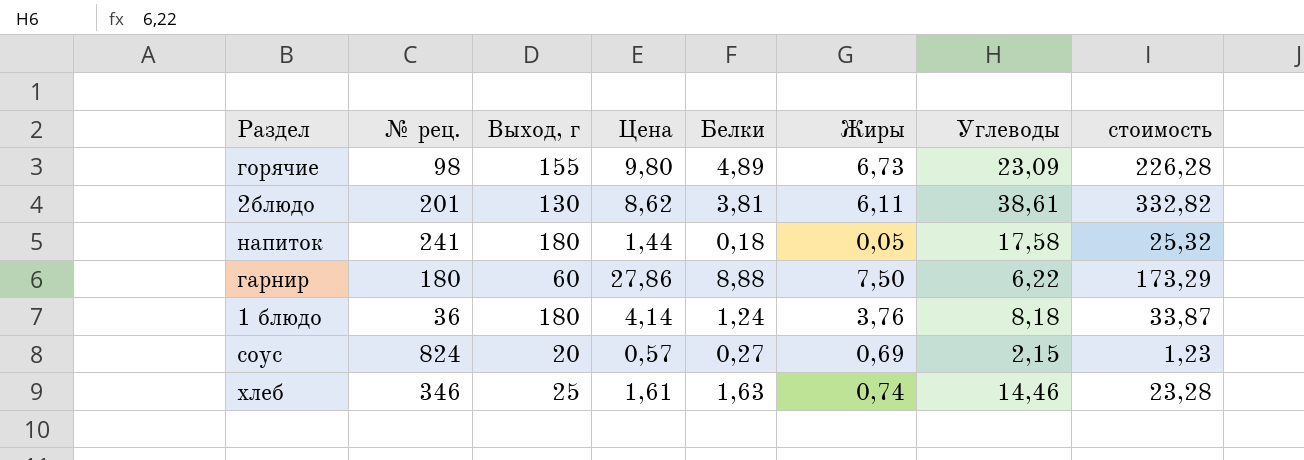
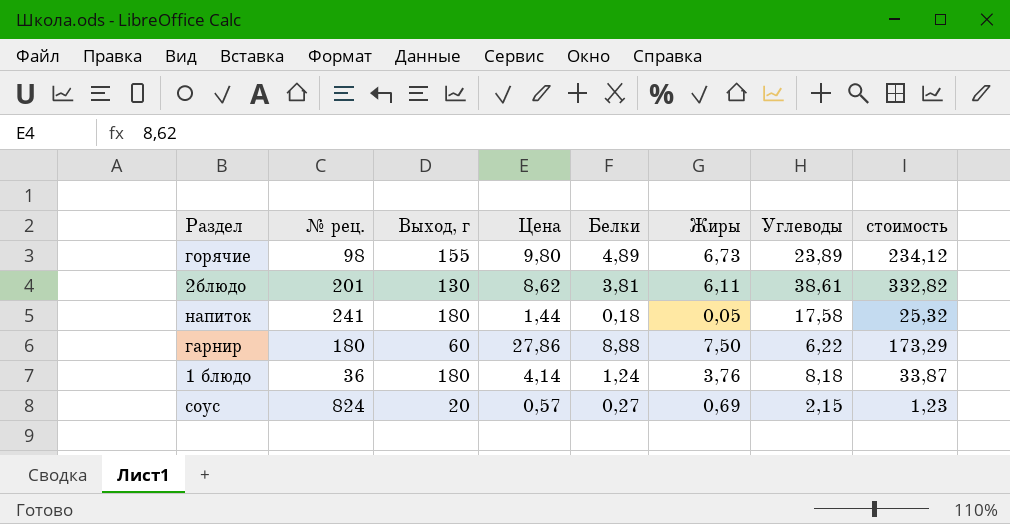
row хлеб: 346 | 25 | 1,61 | 1,63 | 0,74 | 14,46 | 23,28 -> none
горячие | Углеводы: 23,09 -> 23,89
горячие | стоимость: 226,28 -> 234,12

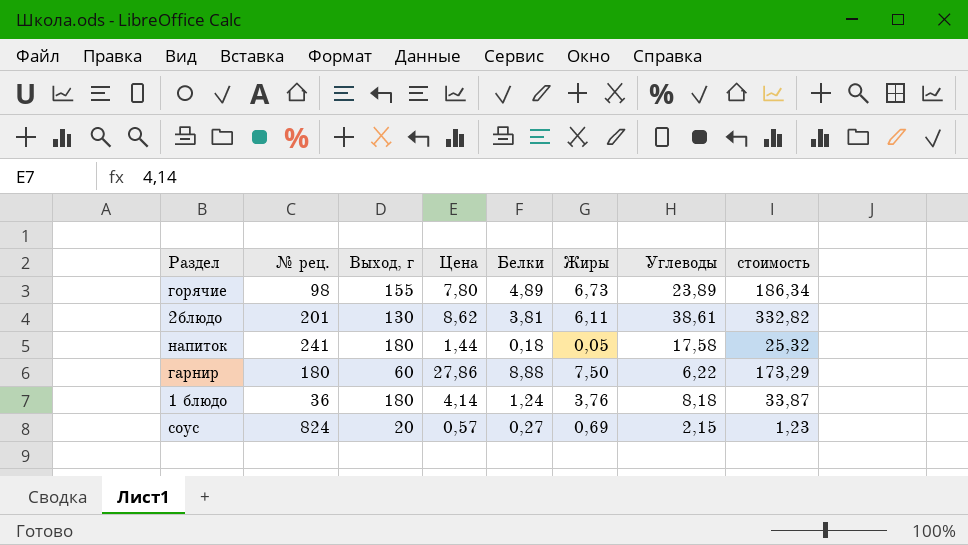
горячие | Цена: 9,80 -> 7,80
горячие | стоимость: 234,12 -> 186,34

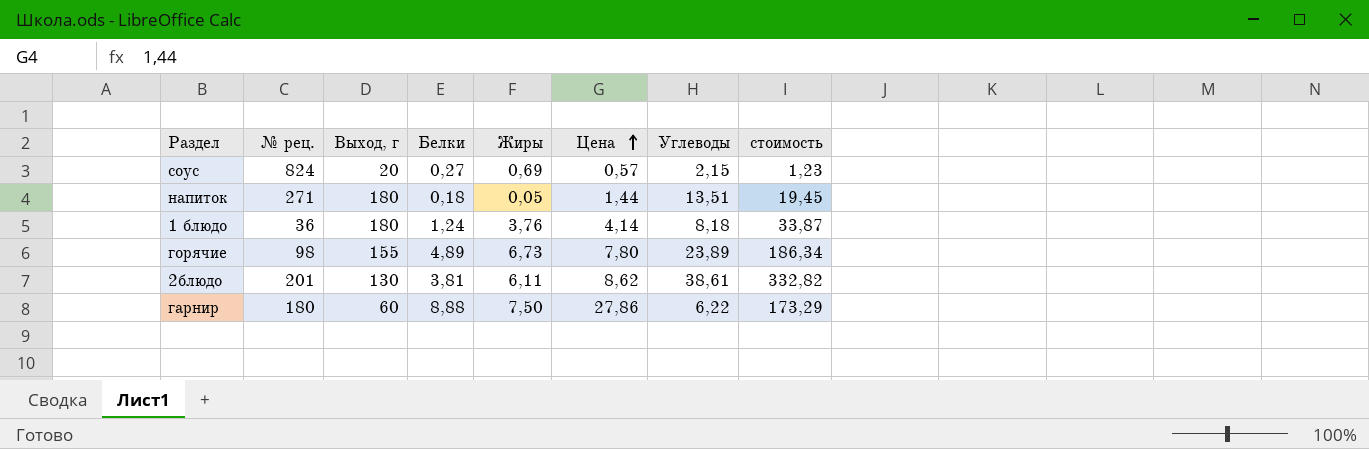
row order: none -> Цена ascending
column Цена | position: 4 -> 6
напиток | № рец.: 241 -> 271
напиток | Углеводы: 17,58 -> 13,51
напиток | стоимость: 25,32 -> 19,45

